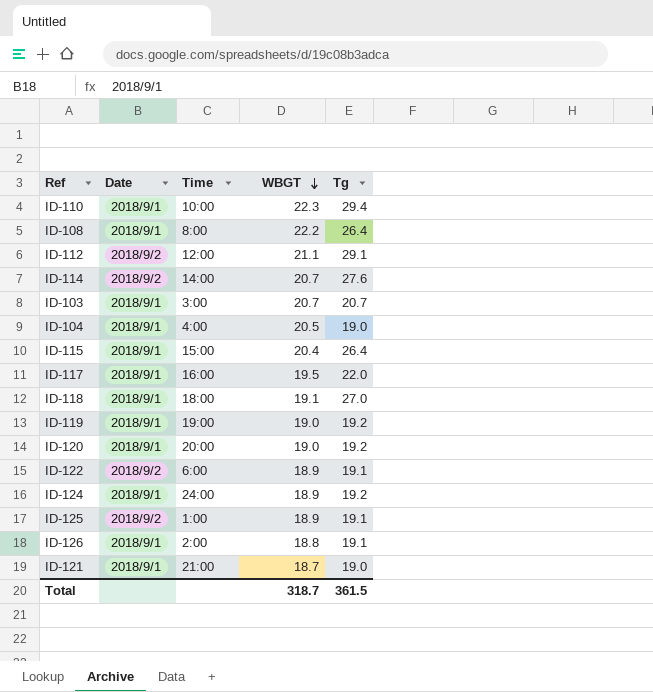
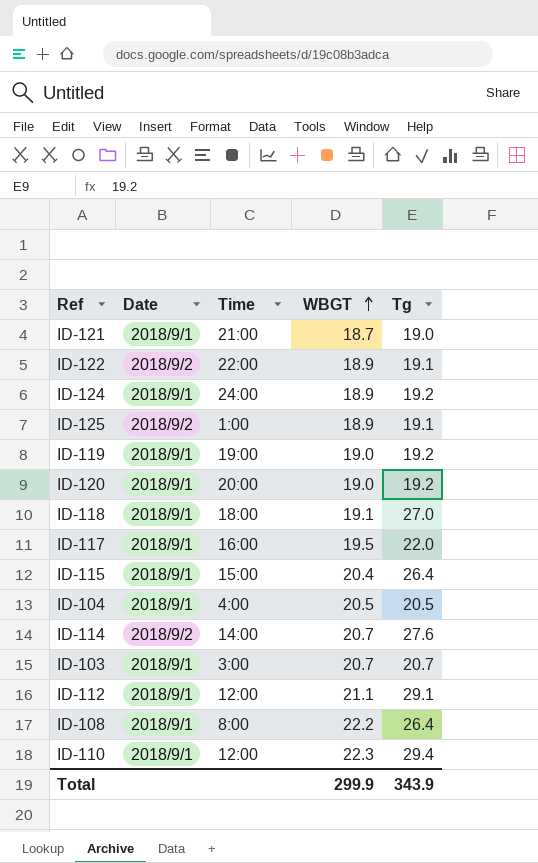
row order: WBGT descending -> WBGT ascending
row ID-126: 2018/9/1 | 2:00 | 18.8 | 19.1 -> none
ID-122 | Time: 6:00 -> 22:00
ID-104 | Tg: 19.0 -> 20.5
ID-112 | Date: 2018/9/2 -> 2018/9/1
ID-110 | Time: 10:00 -> 12:00
Total | WBGT: 318.7 -> 299.9
Total | Tg: 361.5 -> 343.9

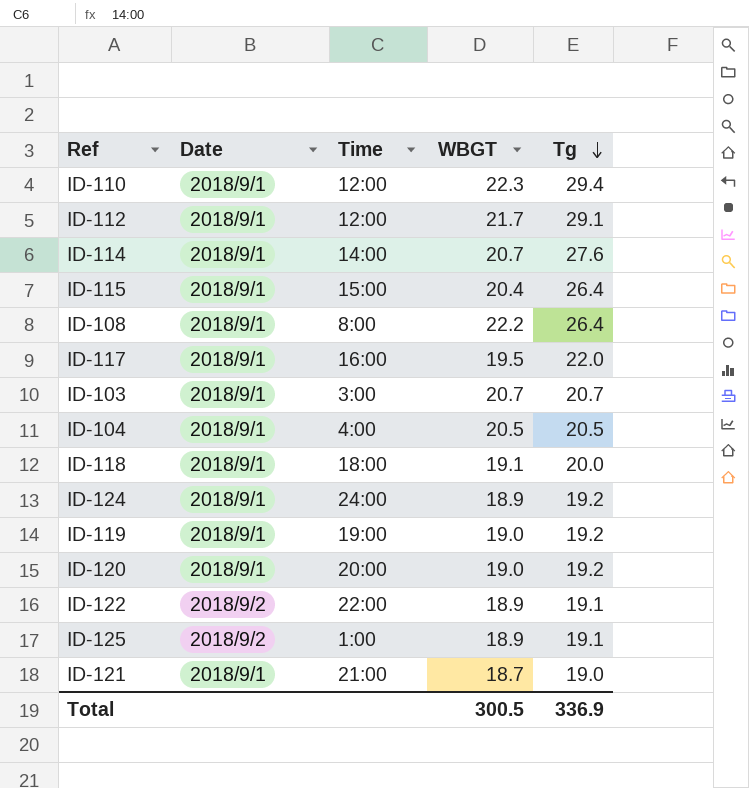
row order: WBGT ascending -> Tg descending
ID-112 | WBGT: 21.1 -> 21.7
ID-114 | Date: 2018/9/2 -> 2018/9/1
ID-118 | Tg: 27.0 -> 20.0
Total | WBGT: 299.9 -> 300.5
Total | Tg: 343.9 -> 336.9

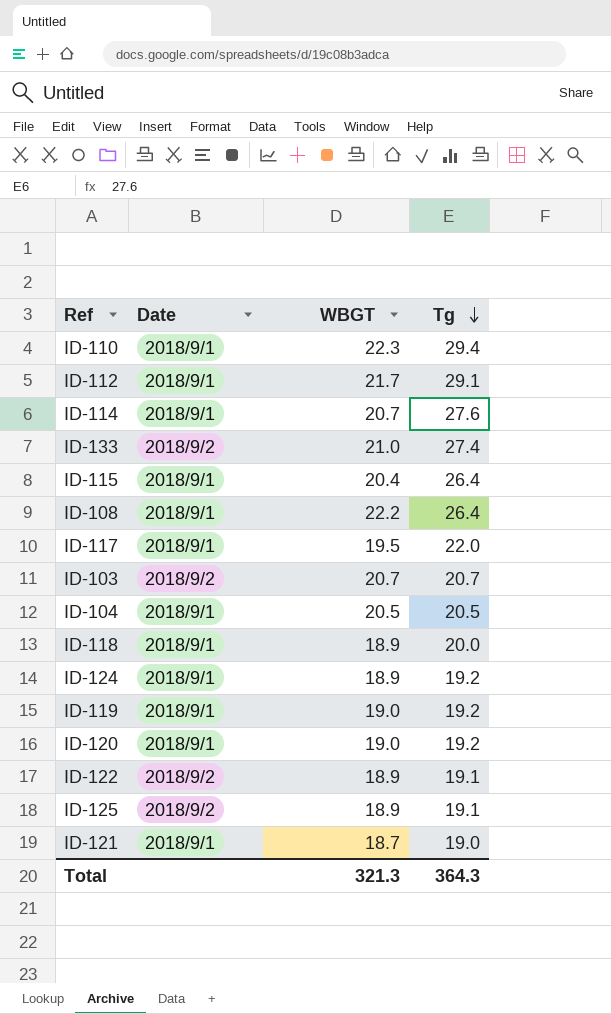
column Time | position: 3 -> none
row ID-133: none -> 2018/9/2 | 21.0 | 27.4
ID-103 | Date: 2018/9/1 -> 2018/9/2
ID-118 | WBGT: 19.1 -> 18.9
Total | WBGT: 300.5 -> 321.3
Total | Tg: 336.9 -> 364.3

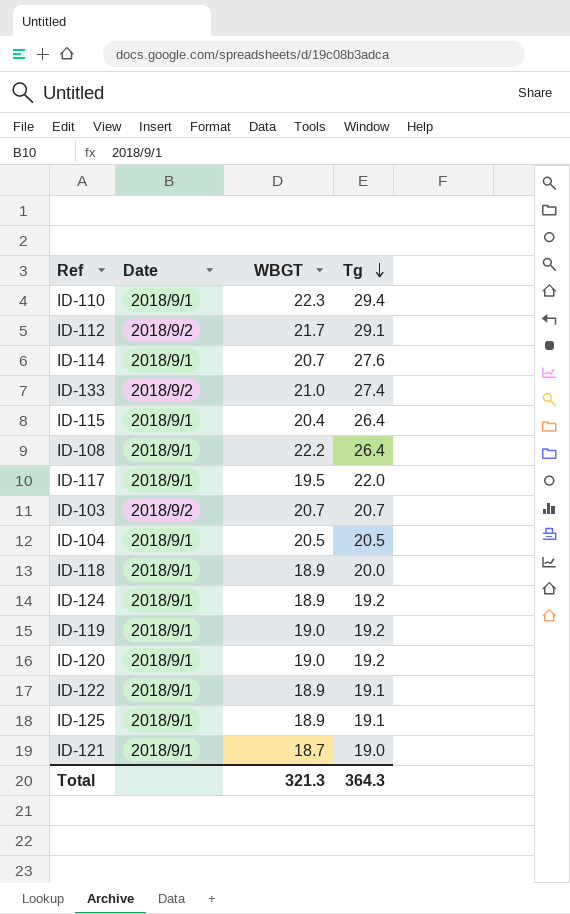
ID-112 | Date: 2018/9/1 -> 2018/9/2
ID-122 | Date: 2018/9/2 -> 2018/9/1
ID-125 | Date: 2018/9/2 -> 2018/9/1

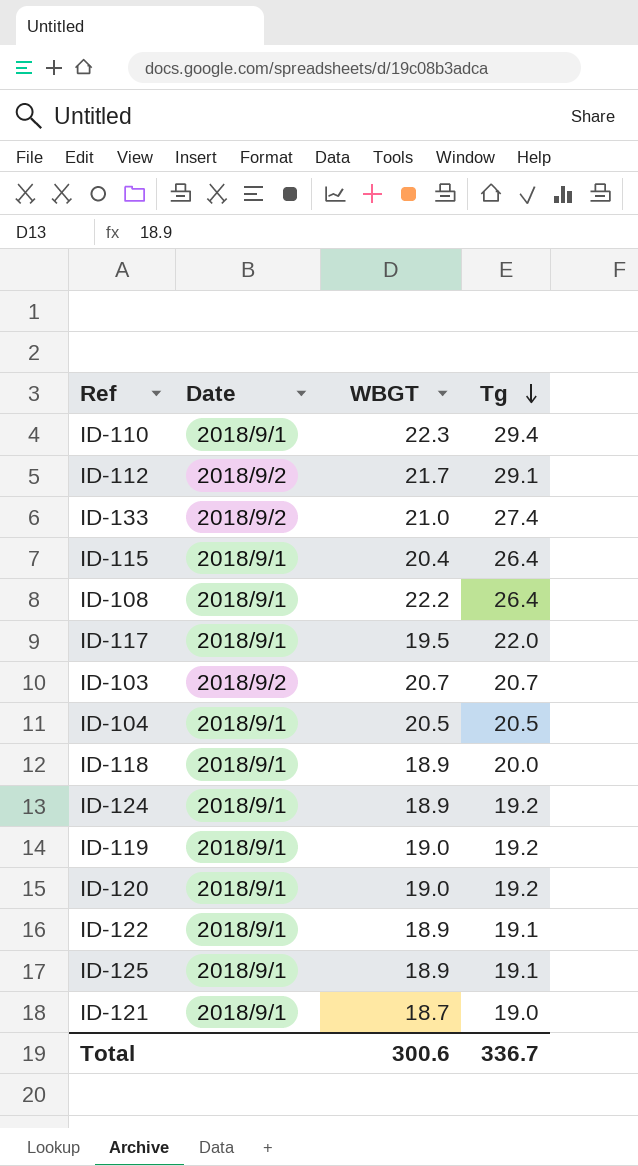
row ID-114: 2018/9/1 | 20.7 | 27.6 -> none
Total | WBGT: 321.3 -> 300.6
Total | Tg: 364.3 -> 336.7

